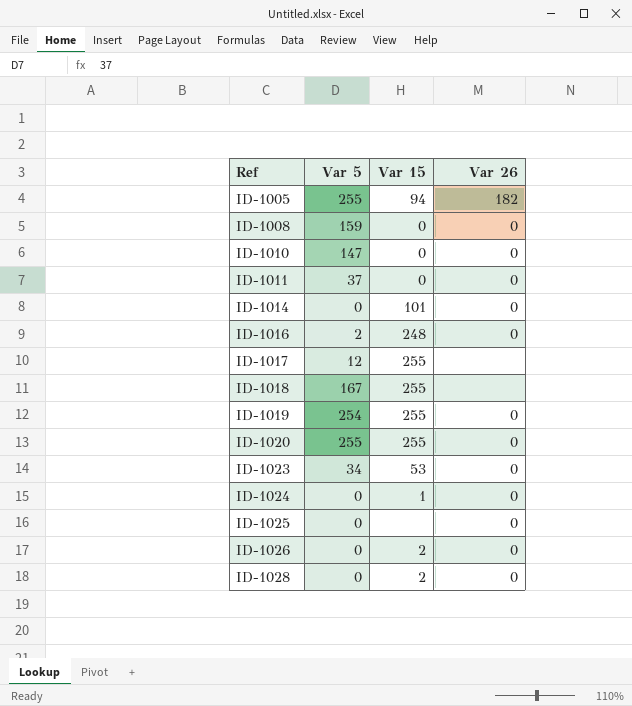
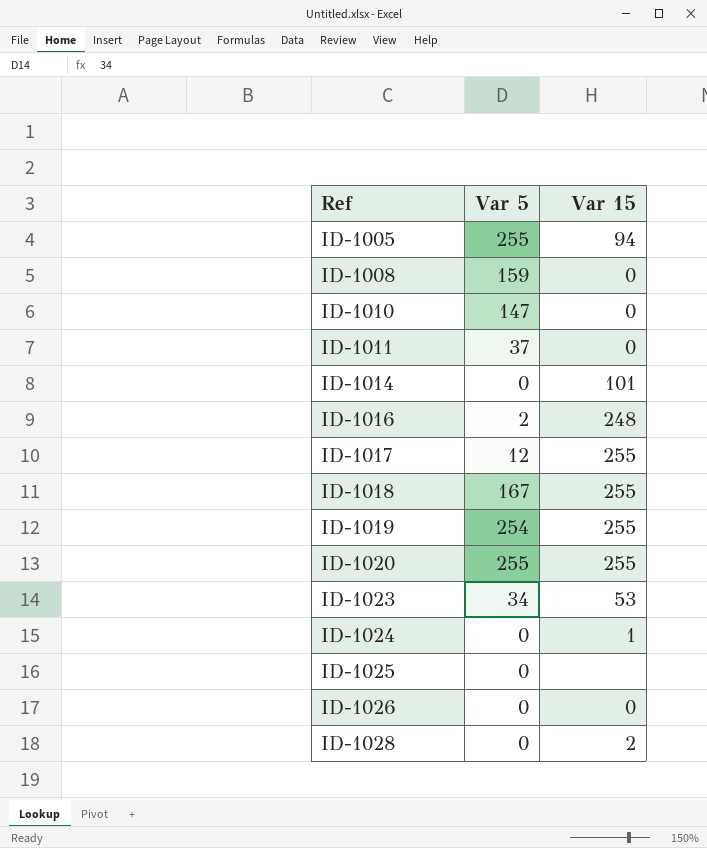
column Var 26 | position: 4 -> none
ID-1026 | Var 15: 2 -> 0

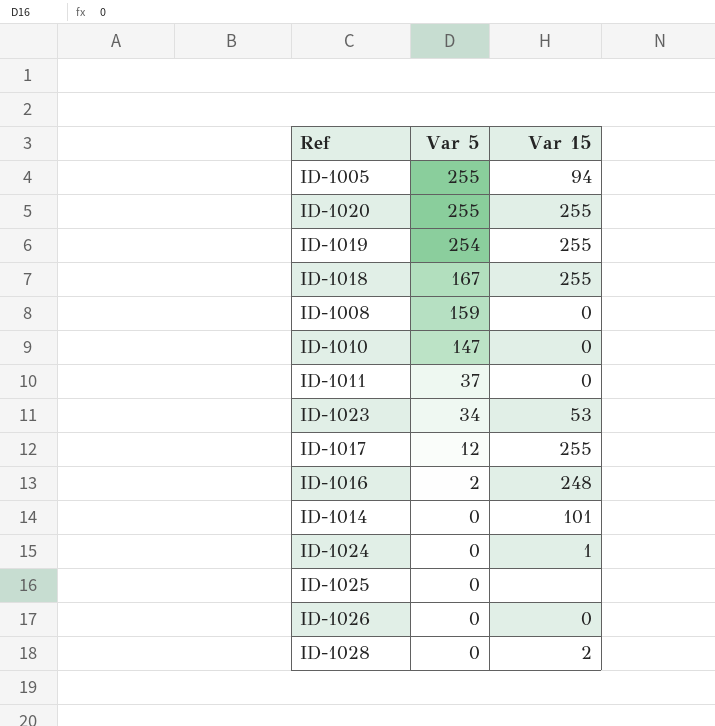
row order: Ref ascending -> Var 5 descending

